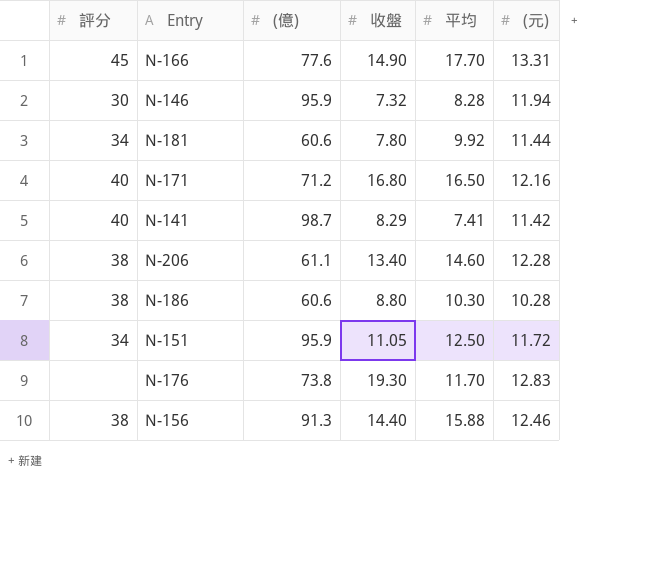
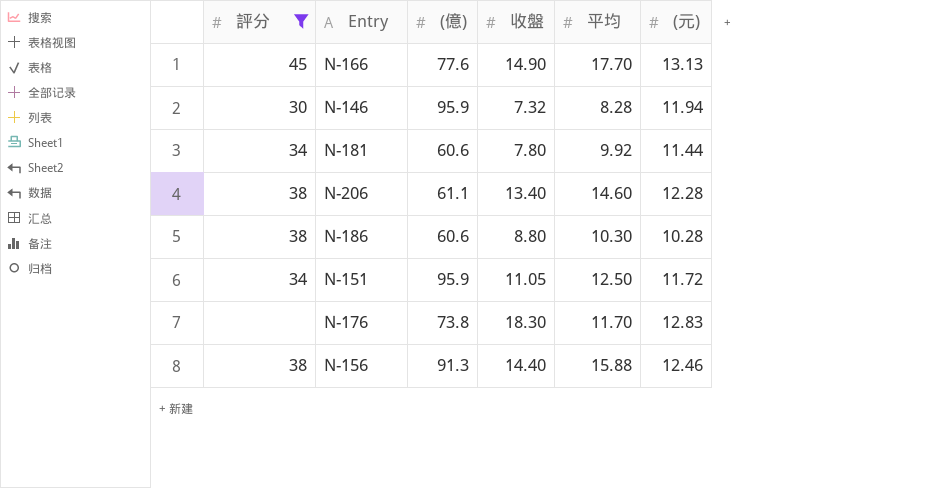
filter: none -> 評分 != 40
N-166 | (元): 13.31 -> 13.13
N-176 | 收盤: 19.30 -> 18.30

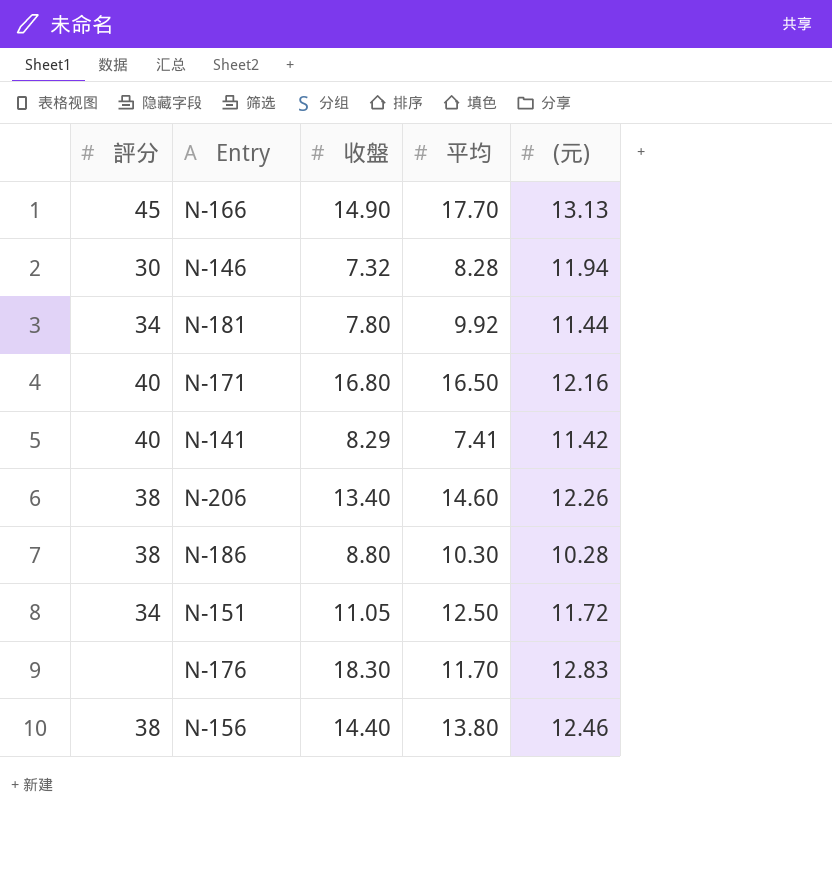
filter: 評分 != 40 -> none
column (億) | position: 3 -> none
N-206 | (元): 12.28 -> 12.26
N-156 | 平均: 15.88 -> 13.80

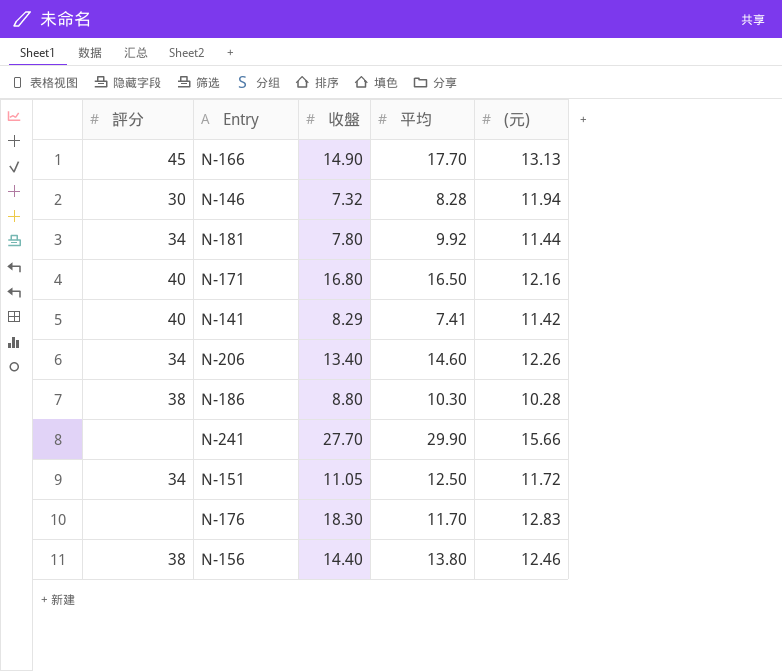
N-206 | 評分: 38 -> 34
row N-241: none -> none | 27.70 | 29.90 | 15.66

